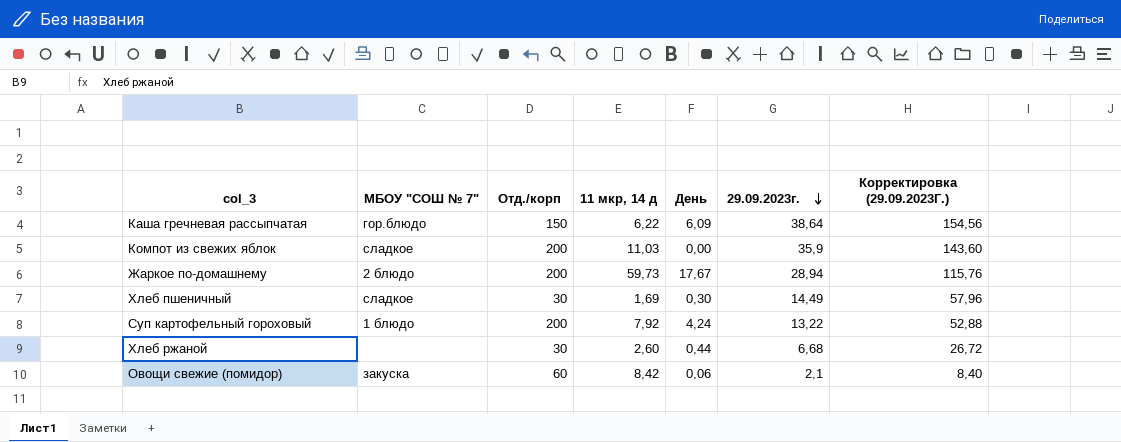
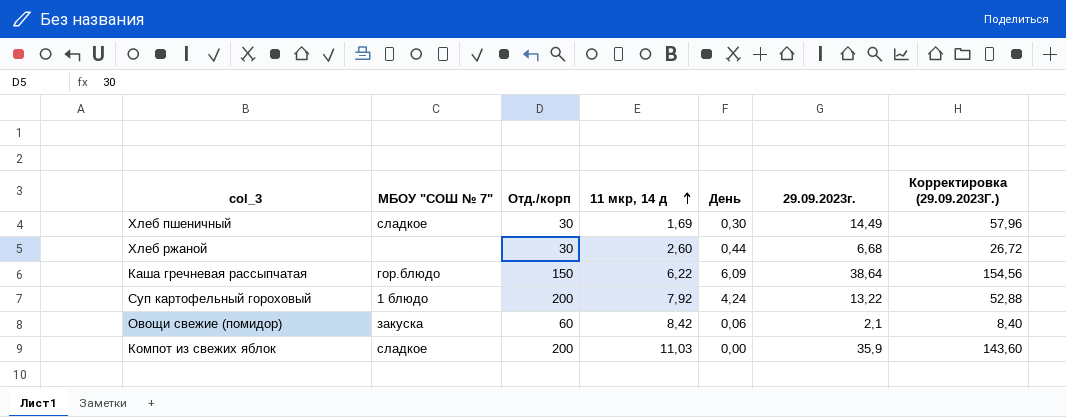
row order: 29.09.2023г. descending -> 11 мкр, 14 д ascending
row Жаркое по-домашнему: 2 блюдо | 200 | 59,73 | 17,67 | 28,94 | 115,76 -> none

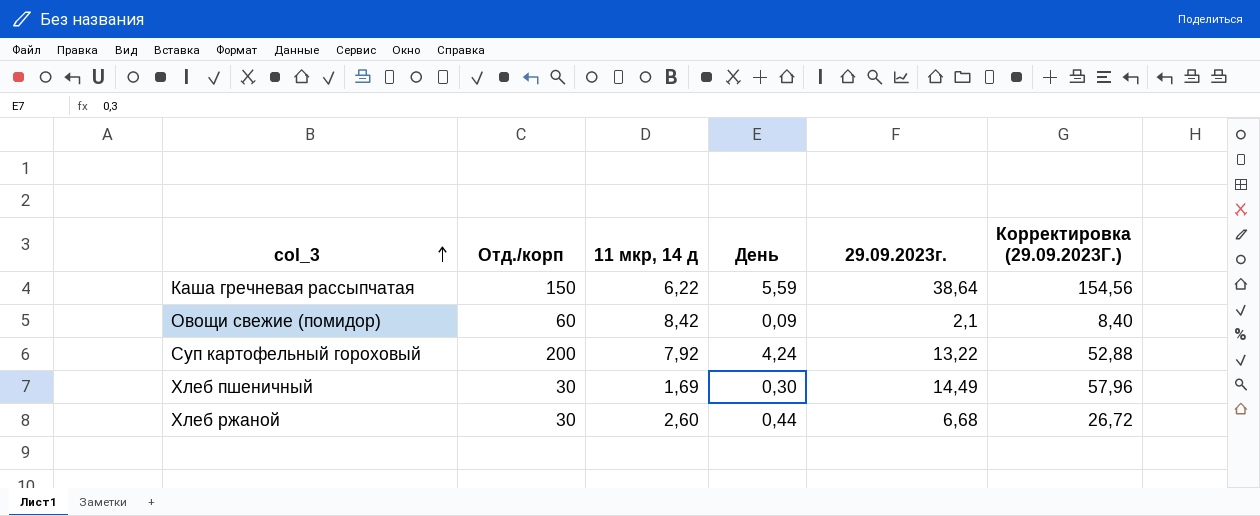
row order: 11 мкр, 14 д ascending -> col_3 ascending
column МБОУ "СОШ № 7" | position: 2 -> none
row Компот из свежих яблок: сладкое | 200 | 11,03 | 0,00 | 35,9 | 143,60 -> none
Каша гречневая рассыпчатая | День: 6,09 -> 5,59
Овощи свежие (помидор) | День: 0,06 -> 0,09

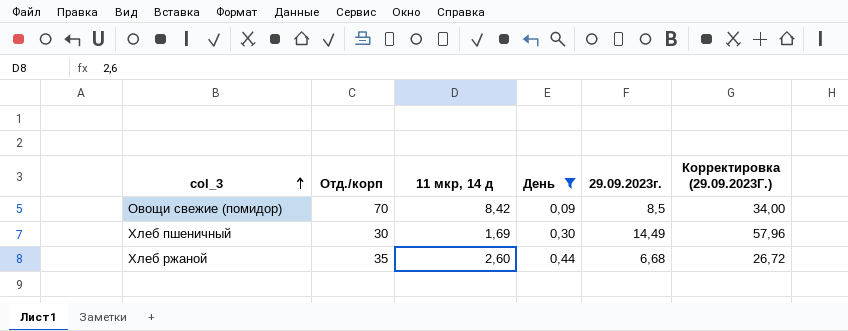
filter: none -> День <= 0,44
Овощи свежие (помидор) | Отд./корп: 60 -> 70
Овощи свежие (помидор) | 29.09.2023г.: 2,1 -> 8,5
Овощи свежие (помидор) | Корректировка (29.09.2023Г.): 8,40 -> 34,00
Хлеб ржаной | Отд./корп: 30 -> 35

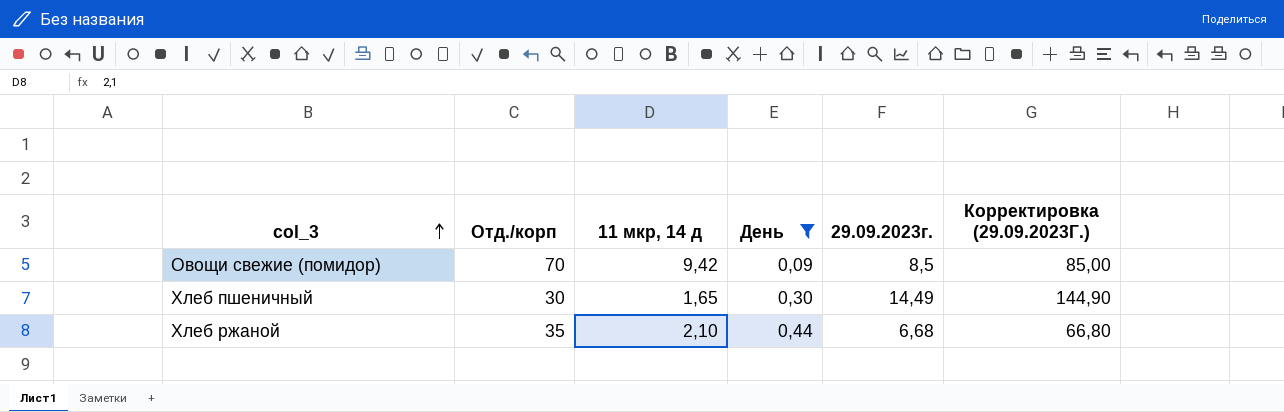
column Корректировка (29.09.2023Г.) | formula: [29.09.2023г.] * 4 -> [29.09.2023г.] * 10
Овощи свежие (помидор) | 11 мкр, 14 д: 8,42 -> 9,42
Хлеб пшеничный | 11 мкр, 14 д: 1,69 -> 1,65
Хлеб ржаной | 11 мкр, 14 д: 2,60 -> 2,10

